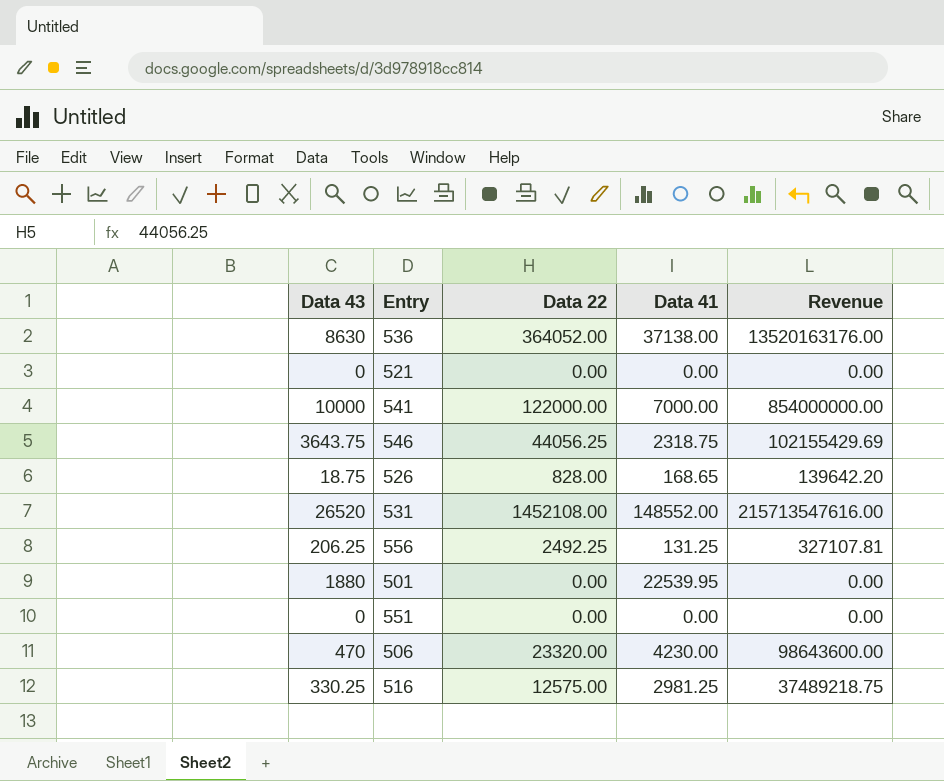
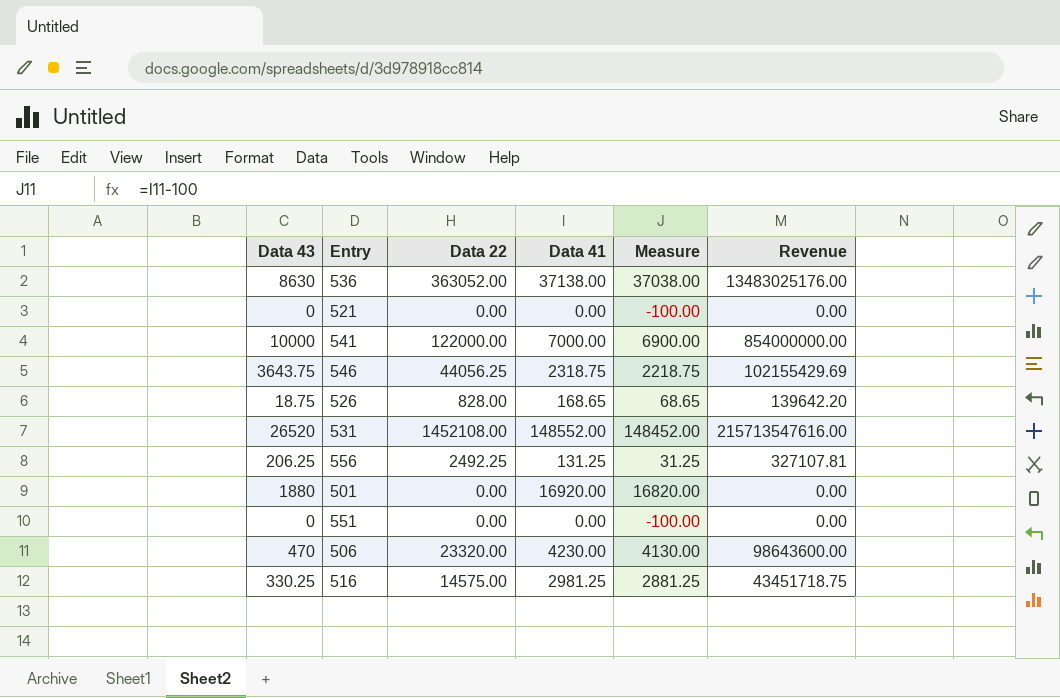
column Measure | formula: none -> [Data 41] - 100
536 | Data 22: 364052.00 -> 363052.00
536 | Revenue: 13520163176.00 -> 13483025176.00
501 | Data 41: 22539.95 -> 16920.00
516 | Data 22: 12575.00 -> 14575.00
516 | Revenue: 37489218.75 -> 43451718.75

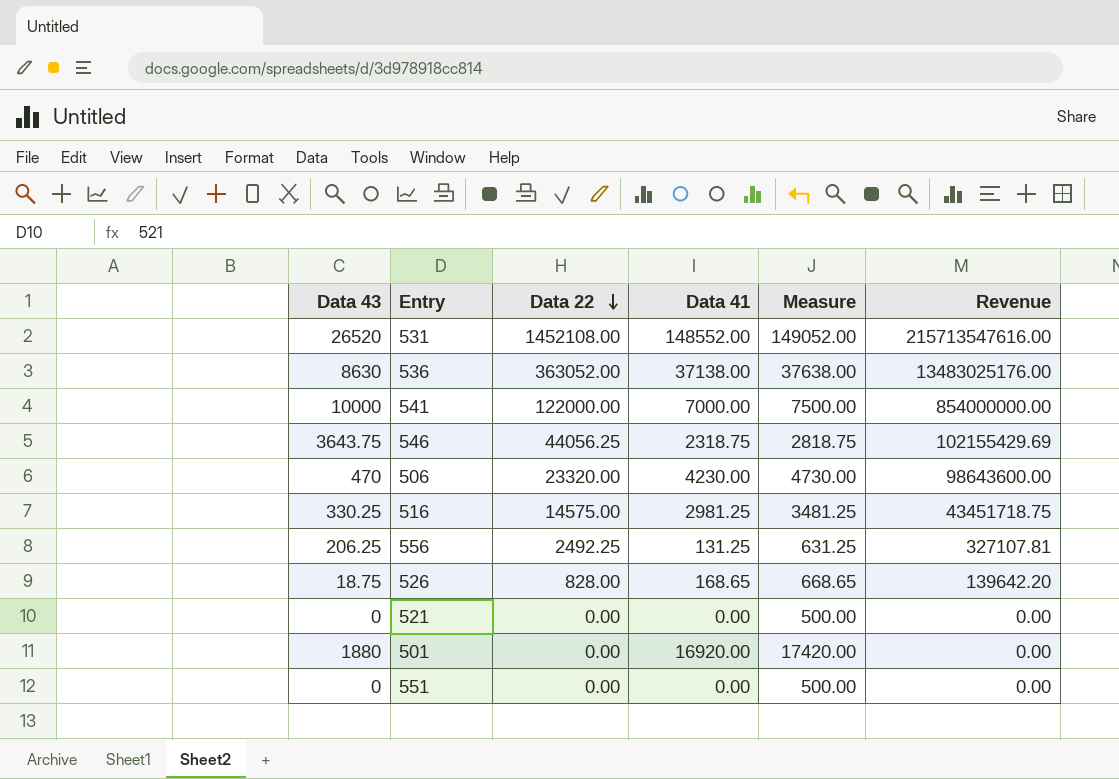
row order: none -> Data 22 descending
column Measure | formula: [Data 41] - 100 -> [Data 41] + 500

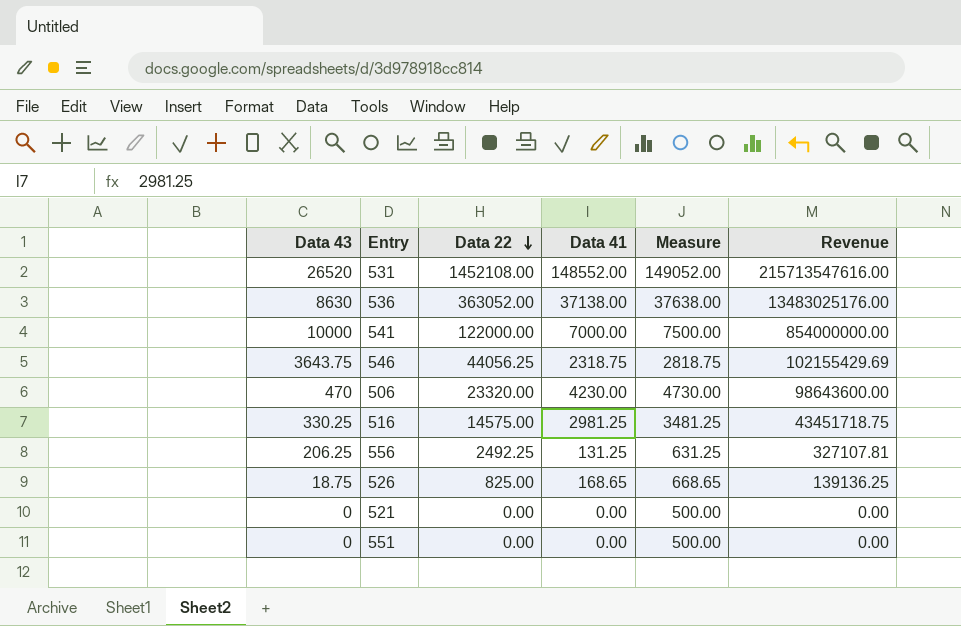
row 501: 1880 | 0.00 | 16920.00 | 17420.00 | 0.00 -> none
526 | Data 22: 828.00 -> 825.00
526 | Revenue: 139642.20 -> 139136.25

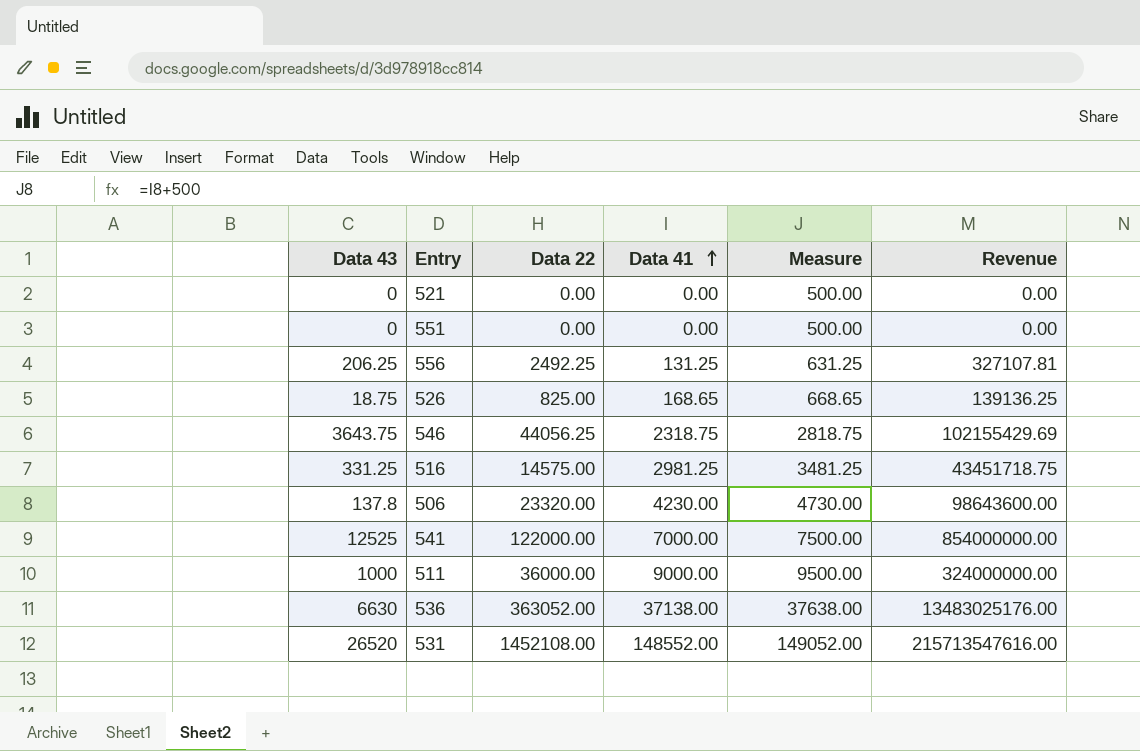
row order: Data 22 descending -> Data 41 ascending
516 | Data 43: 330.25 -> 331.25
506 | Data 43: 470 -> 137.8
541 | Data 43: 10000 -> 12525
row 511: none -> 1000 | 36000.00 | 9000.00 | 9500.00 | 324000000.00
536 | Data 43: 8630 -> 6630

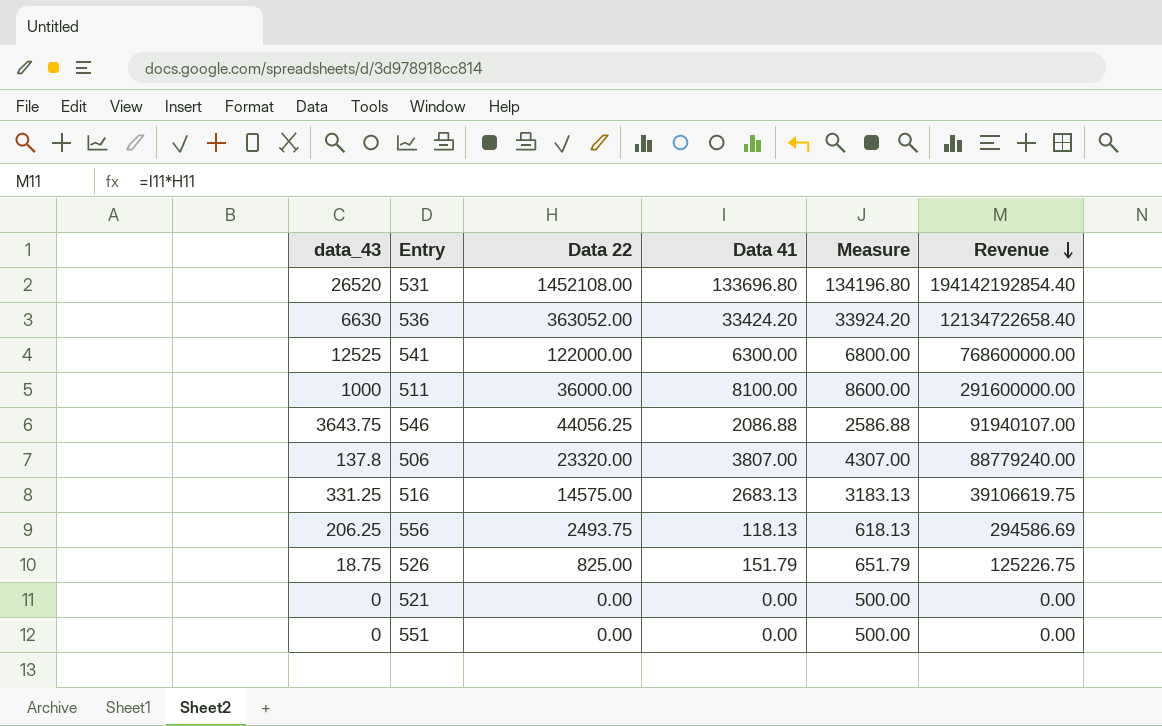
row order: Data 41 ascending -> Revenue descending
column name: Data 43 -> data_43
531 | Data 41: 148552.00 -> 133696.80
531 | Measure: 149052.00 -> 134196.80
531 | Revenue: 215713547616.00 -> 194142192854.40
536 | Data 41: 37138.00 -> 33424.20
536 | Measure: 37638.00 -> 33924.20
536 | Revenue: 13483025176.00 -> 12134722658.40
541 | Data 41: 7000.00 -> 6300.00
541 | Measure: 7500.00 -> 6800.00
541 | Revenue: 854000000.00 -> 768600000.00
511 | Data 41: 9000.00 -> 8100.00
511 | Measure: 9500.00 -> 8600.00
511 | Revenue: 324000000.00 -> 291600000.00
546 | Data 41: 2318.75 -> 2086.88
546 | Measure: 2818.75 -> 2586.88
546 | Revenue: 102155429.69 -> 91940107.00
506 | Data 41: 4230.00 -> 3807.00
506 | Measure: 4730.00 -> 4307.00
506 | Revenue: 98643600.00 -> 88779240.00
516 | Data 41: 2981.25 -> 2683.13
516 | Measure: 3481.25 -> 3183.13
516 | Revenue: 43451718.75 -> 39106619.75
556 | Data 22: 2492.25 -> 2493.75
556 | Data 41: 131.25 -> 118.13
556 | Measure: 631.25 -> 618.13
556 | Revenue: 327107.81 -> 294586.69
526 | Data 41: 168.65 -> 151.79
526 | Measure: 668.65 -> 651.79
526 | Revenue: 139136.25 -> 125226.75

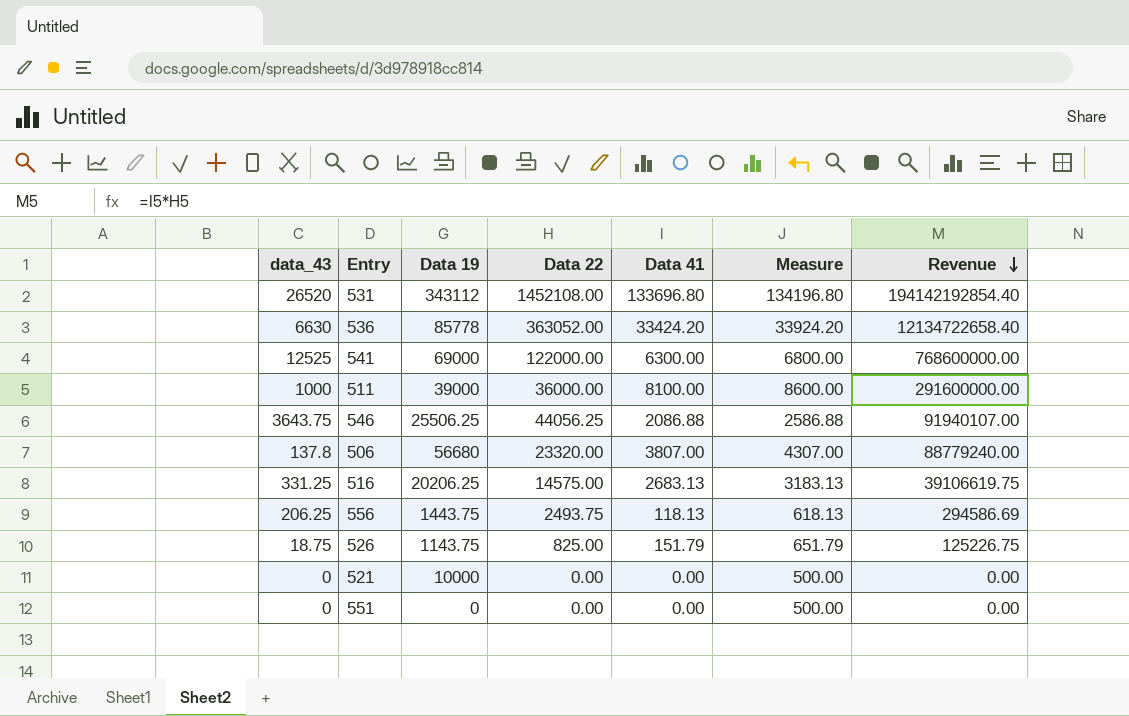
column Data 19 | position: none -> 3

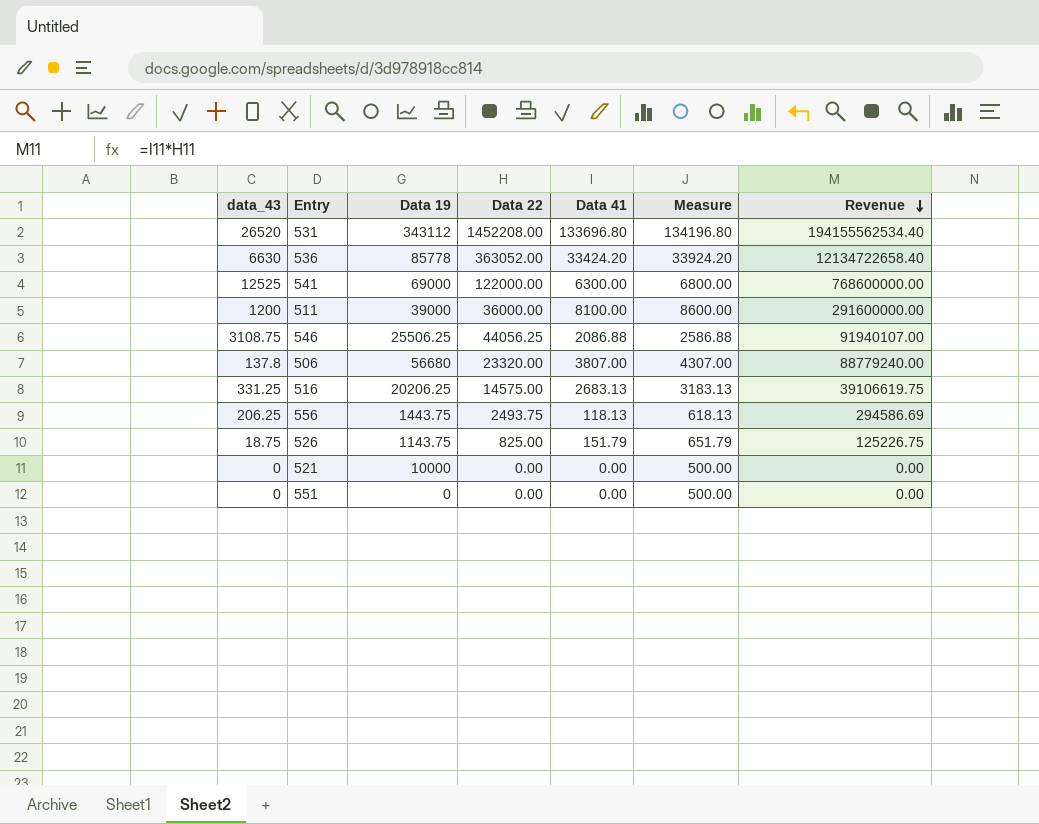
531 | Data 22: 1452108.00 -> 1452208.00
531 | Revenue: 194142192854.40 -> 194155562534.40
511 | data_43: 1000 -> 1200
546 | data_43: 3643.75 -> 3108.75

